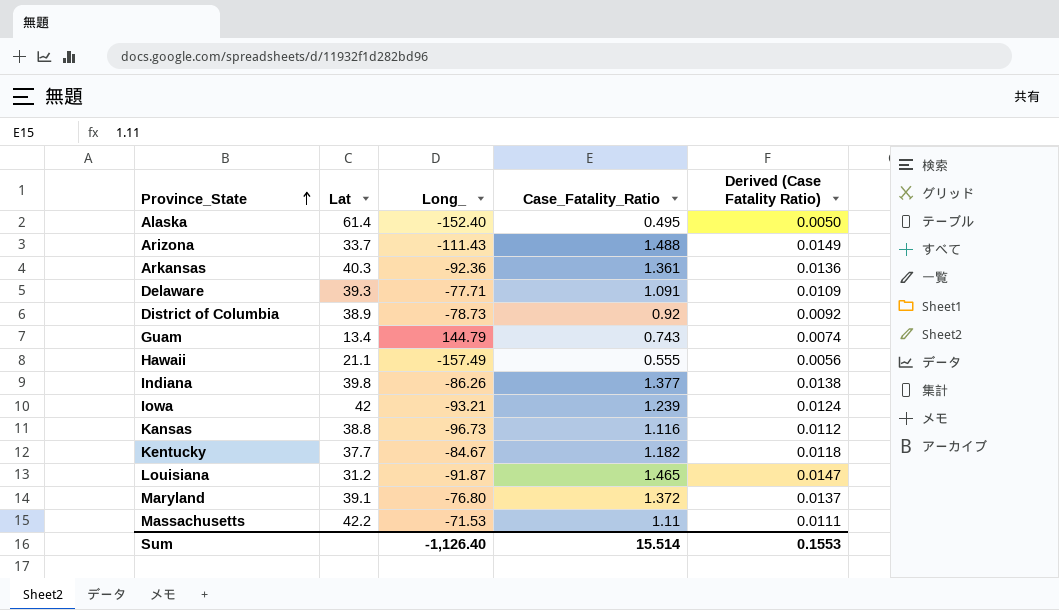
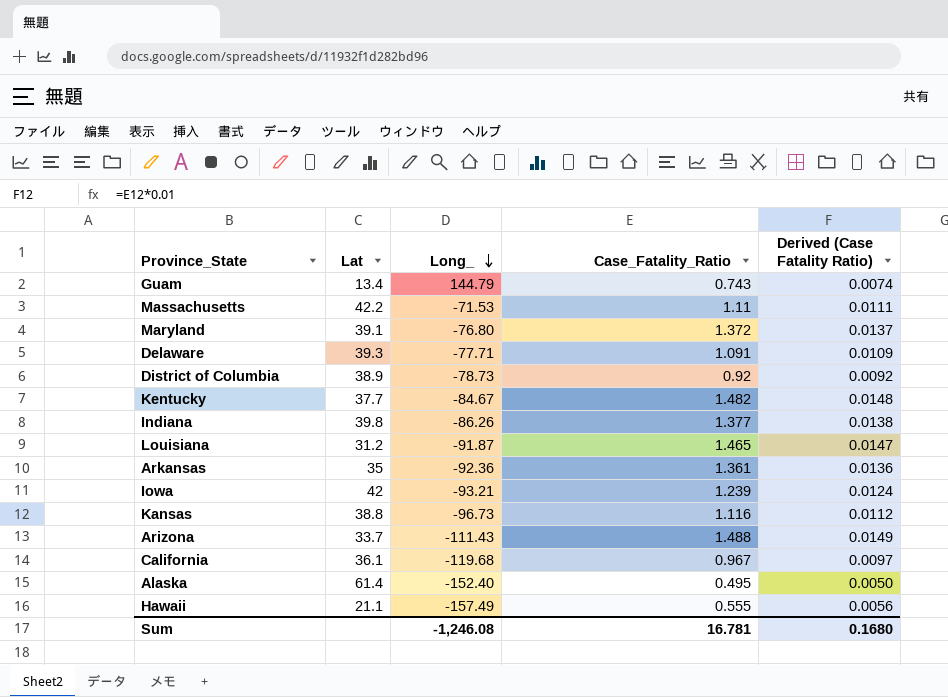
row order: Province_State ascending -> Long_ descending
Kentucky | Case_Fatality_Ratio: 1.182 -> 1.482
Kentucky | Derived (Case Fatality Ratio): 0.0118 -> 0.0148
Arkansas | Lat: 40.3 -> 35
row California: none -> 36.1 | -119.68 | 0.967 | 0.0097
Sum | Long_: -1,126.40 -> -1,246.08
Sum | Case_Fatality_Ratio: 15.514 -> 16.781
Sum | Derived (Case Fatality Ratio): 0.1553 -> 0.1680

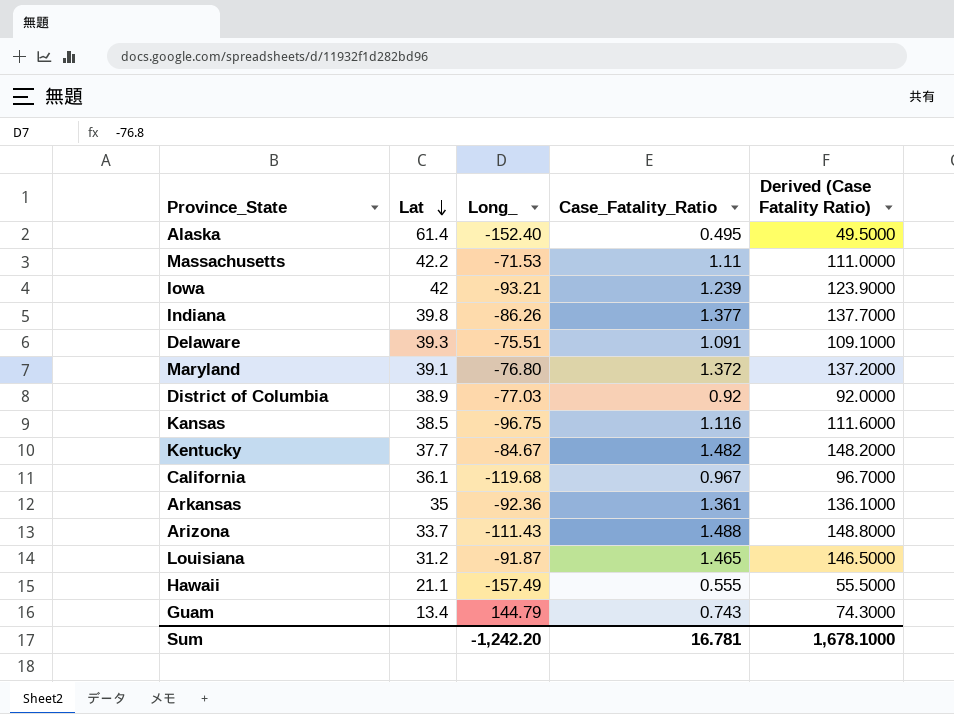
row order: Long_ descending -> Lat descending
column Derived (Case Fatality Ratio) | formula: [Case_Fatality_Ratio] * 0.01 -> [Case_Fatality_Ratio] * 100
Delaware | Long_: -77.71 -> -75.51
District of Columbia | Long_: -78.73 -> -77.03
Kansas | Lat: 38.8 -> 38.5
Kansas | Long_: -96.73 -> -96.75
Sum | Long_: -1,246.08 -> -1,242.20
Sum | Derived (Case Fatality Ratio): 0.1680 -> 1,678.1000

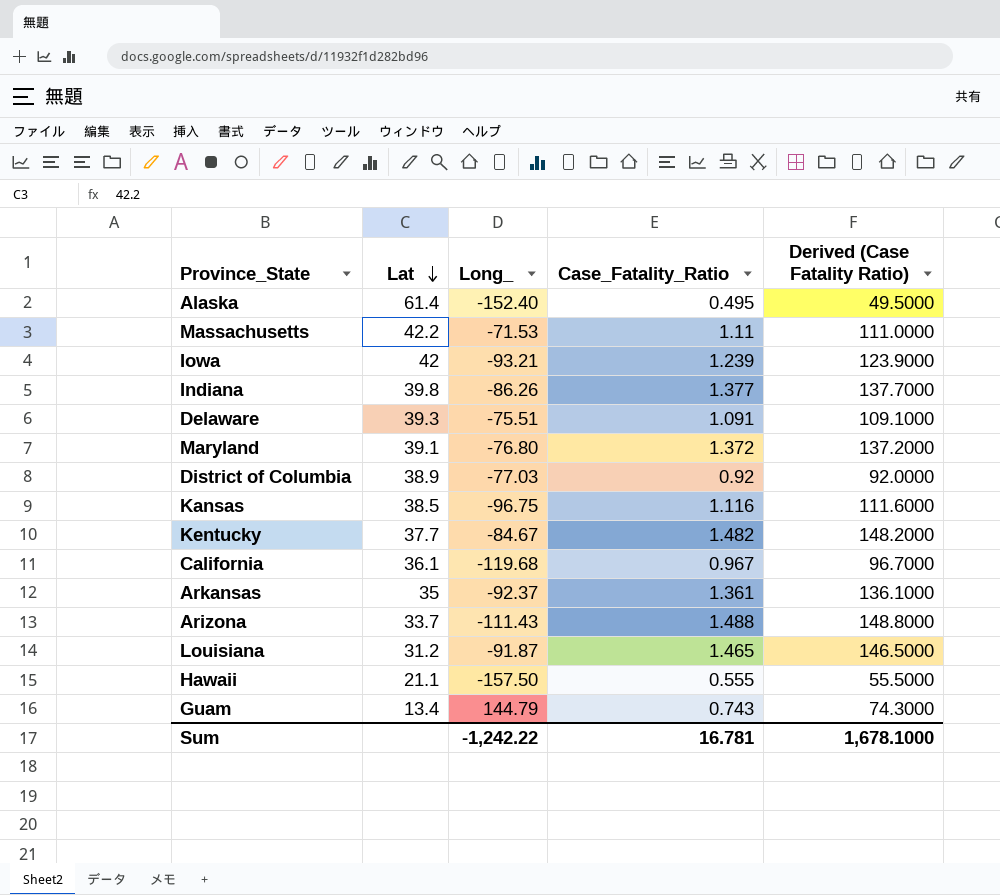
Arkansas | Long_: -92.36 -> -92.37
Hawaii | Long_: -157.49 -> -157.50
Sum | Long_: -1,242.20 -> -1,242.22

